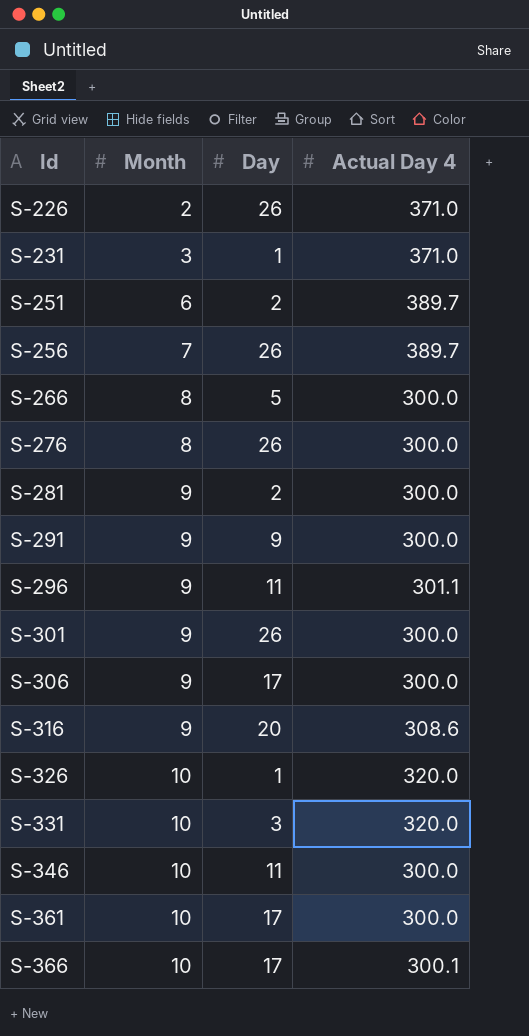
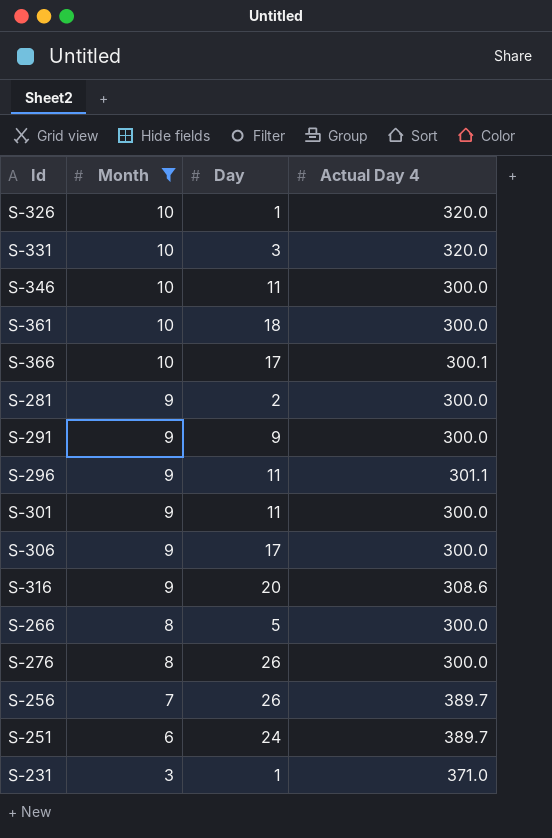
filter: none -> Month != 2
row order: Id ascending -> Month descending
S-361 | Day: 17 -> 18
S-301 | Day: 26 -> 11
S-251 | Day: 2 -> 24

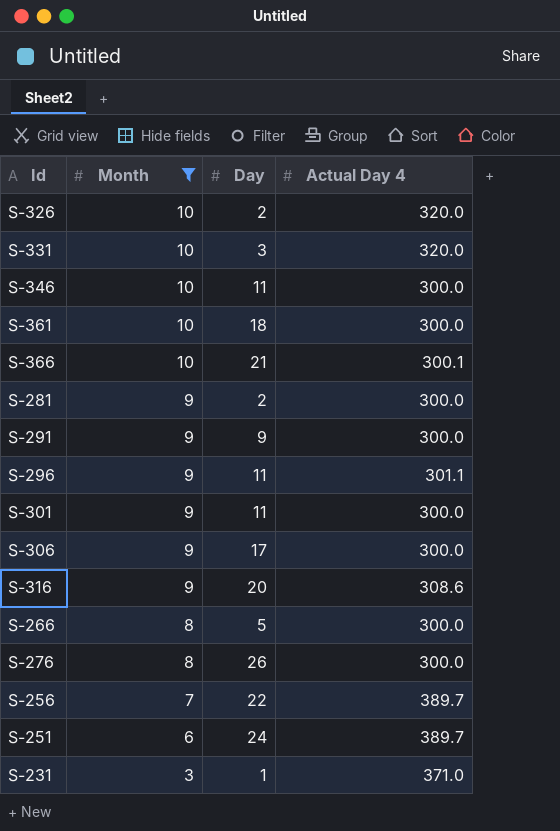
S-326 | Day: 1 -> 2
S-366 | Day: 17 -> 21
S-256 | Day: 26 -> 22

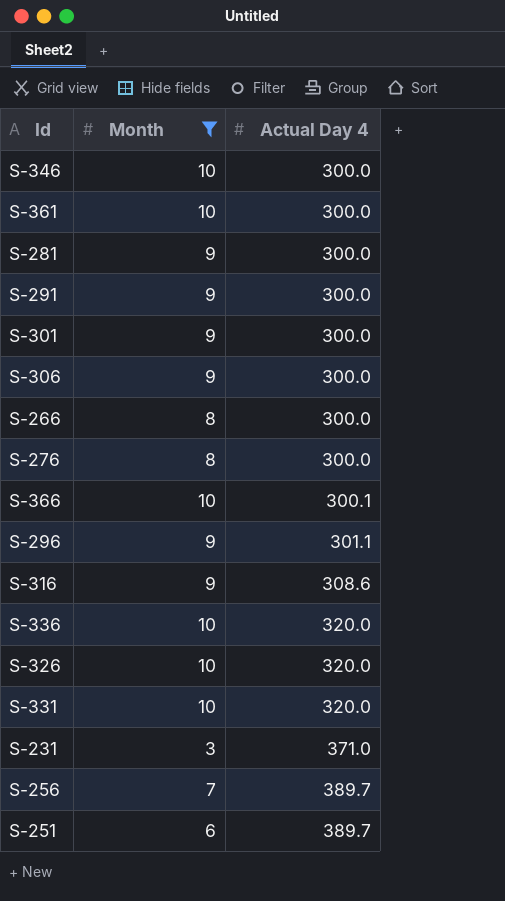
row order: Month descending -> Actual Day 4 ascending
column Day | position: 3 -> none
row S-336: none -> 10 | 320.0

